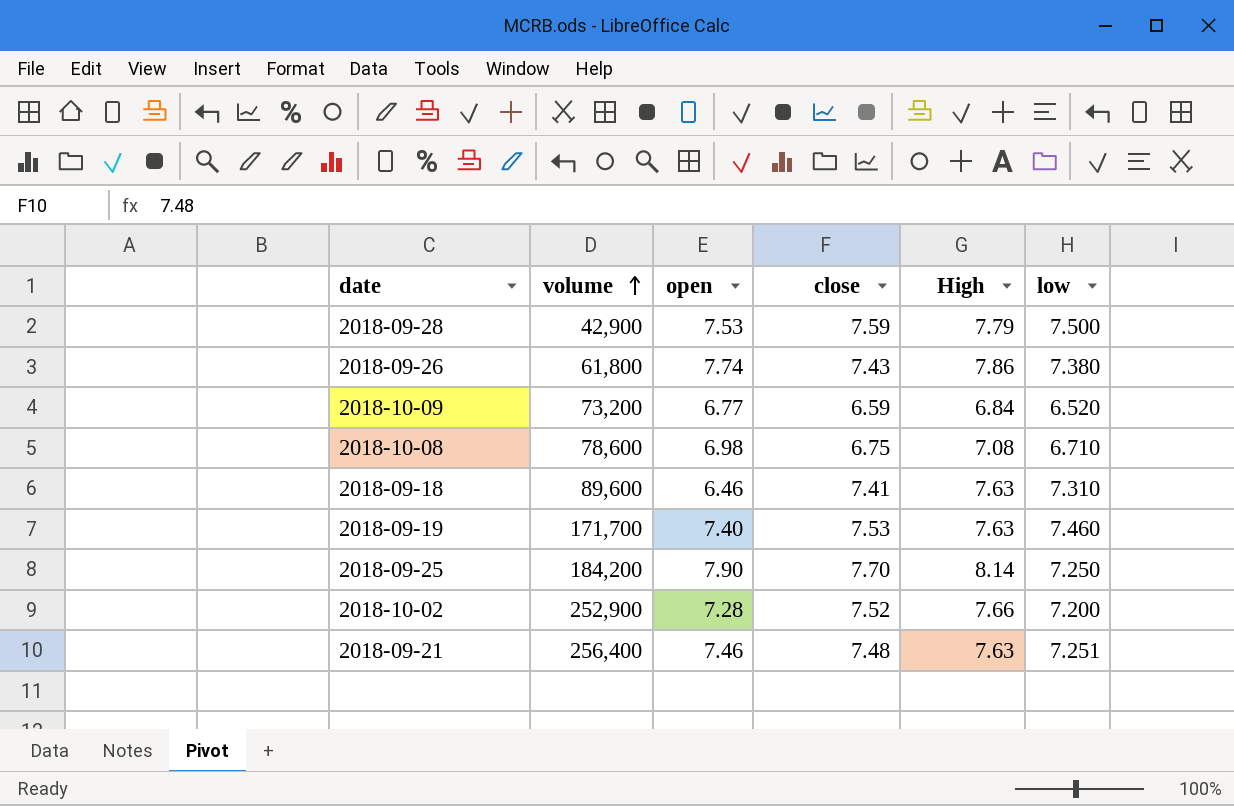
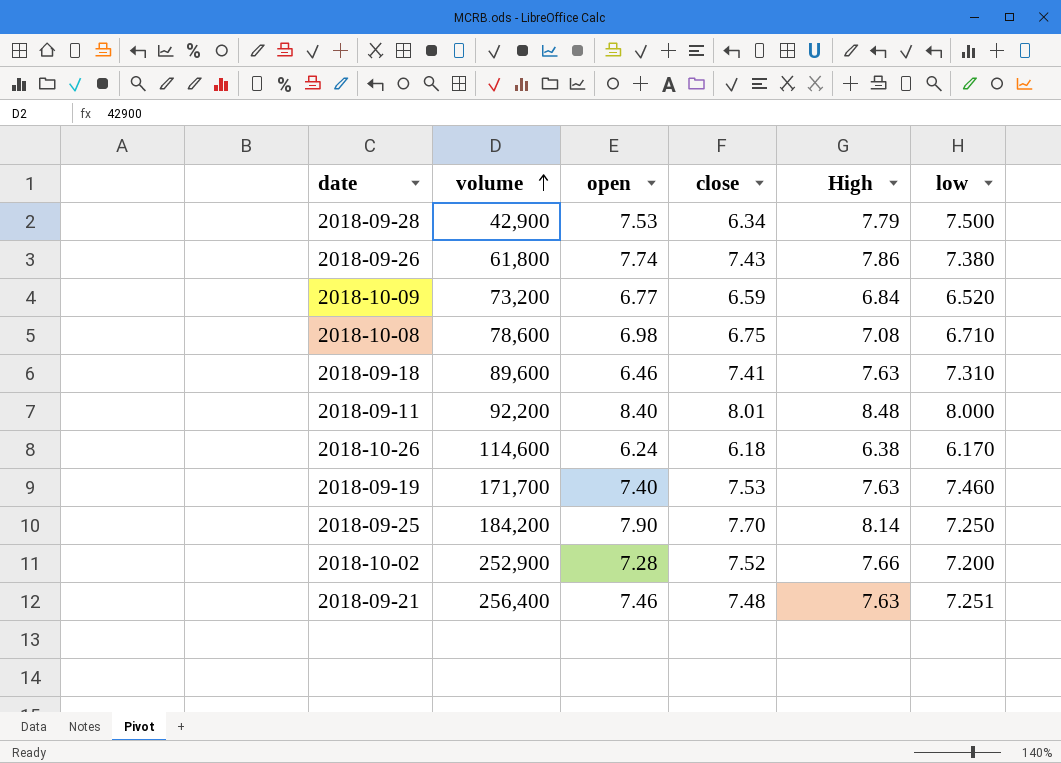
2018-09-28 | close: 7.59 -> 6.34
row 2018-09-11: none -> 92,200 | 8.40 | 8.01 | 8.48 | 8.000
row 2018-10-26: none -> 114,600 | 6.24 | 6.18 | 6.38 | 6.170

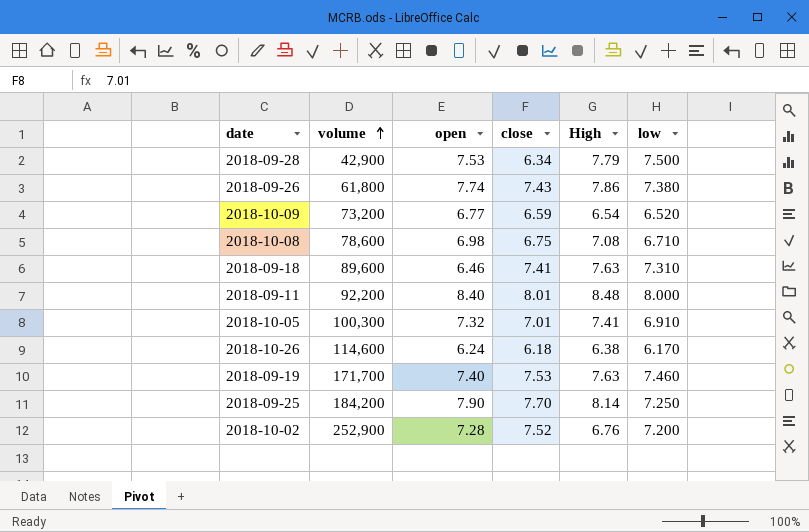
row 2018-09-21: 256,400 | 7.46 | 7.48 | 7.63 | 7.251 -> none
2018-10-09 | High: 6.84 -> 6.54
row 2018-10-05: none -> 100,300 | 7.32 | 7.01 | 7.41 | 6.910
2018-10-02 | High: 7.66 -> 6.76

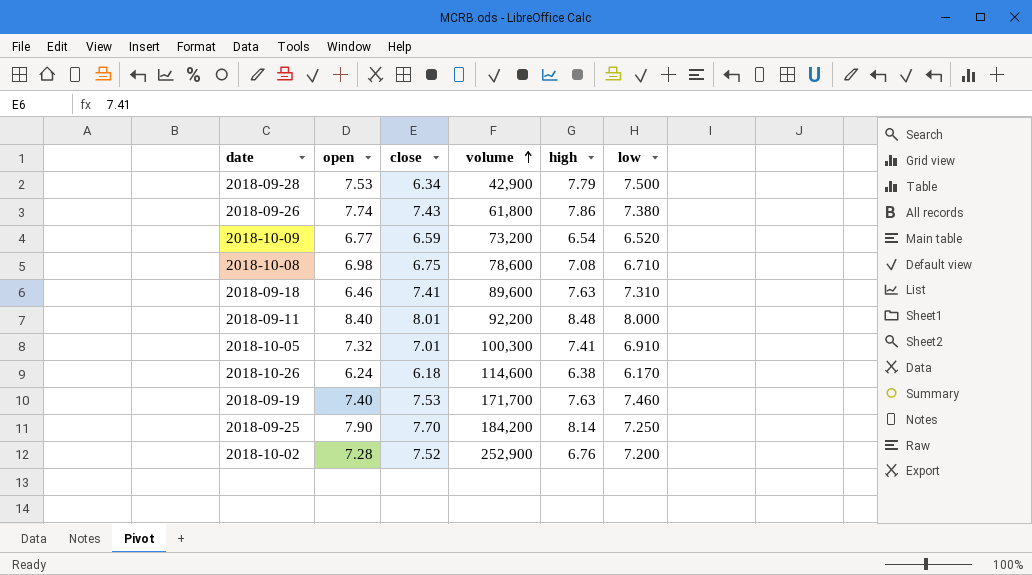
column volume | position: 2 -> 4
column name: High -> high

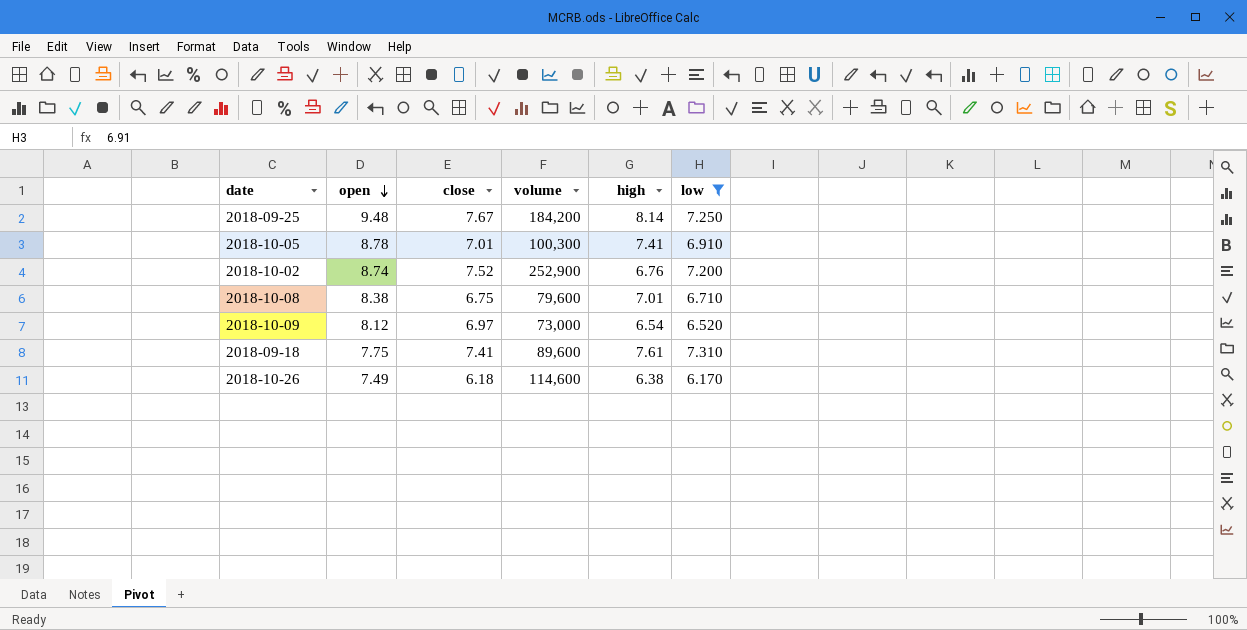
filter: none -> low <= 7.310
row order: volume ascending -> open descending
2018-09-25 | open: 7.90 -> 9.48
2018-09-25 | close: 7.70 -> 7.67
2018-10-05 | open: 7.32 -> 8.78
2018-10-02 | open: 7.28 -> 8.74
2018-10-08 | open: 6.98 -> 8.38
2018-10-08 | volume: 78,600 -> 79,600
2018-10-08 | high: 7.08 -> 7.01
2018-10-09 | open: 6.77 -> 8.12
2018-10-09 | close: 6.59 -> 6.97
2018-10-09 | volume: 73,200 -> 73,000
2018-09-18 | open: 6.46 -> 7.75
2018-09-18 | high: 7.63 -> 7.61
2018-10-26 | open: 6.24 -> 7.49

